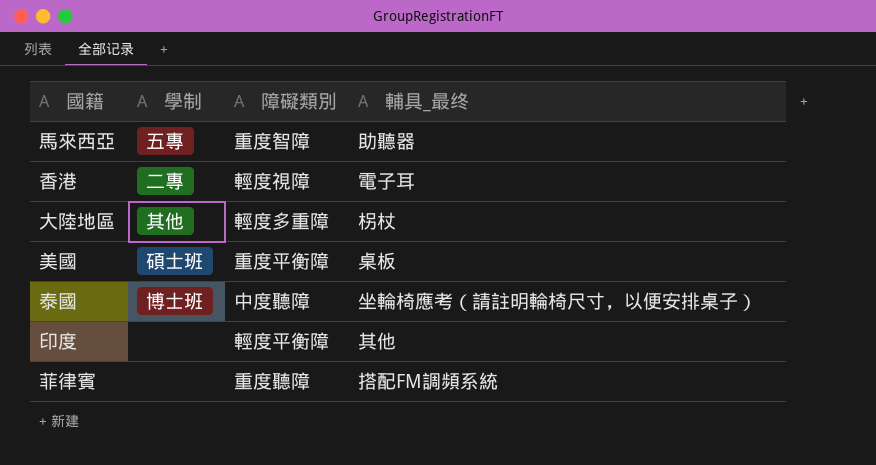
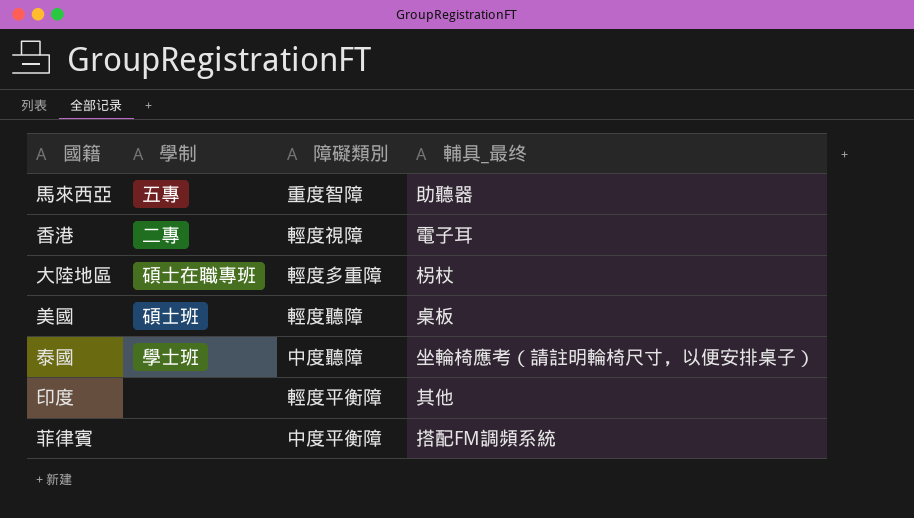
大陸地區 | 學制: 其他 -> 碩士在職專班
美國 | 障礙類別: 重度平衡障 -> 輕度聽障
泰國 | 學制: 博士班 -> 學士班
菲律賓 | 障礙類別: 重度聽障 -> 中度平衡障

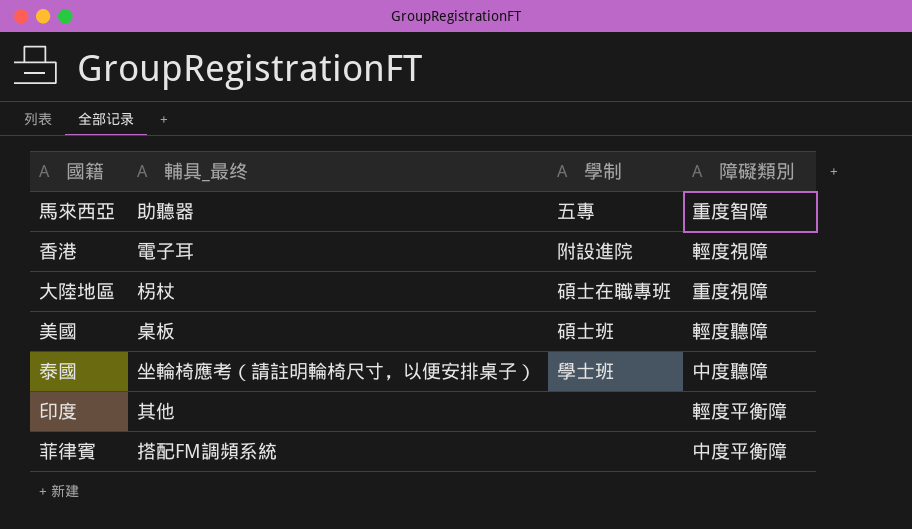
column 輔具_最终 | position: 4 -> 2
香港 | 學制: 二專 -> 附設進院
大陸地區 | 障礙類別: 輕度多重障 -> 重度視障

